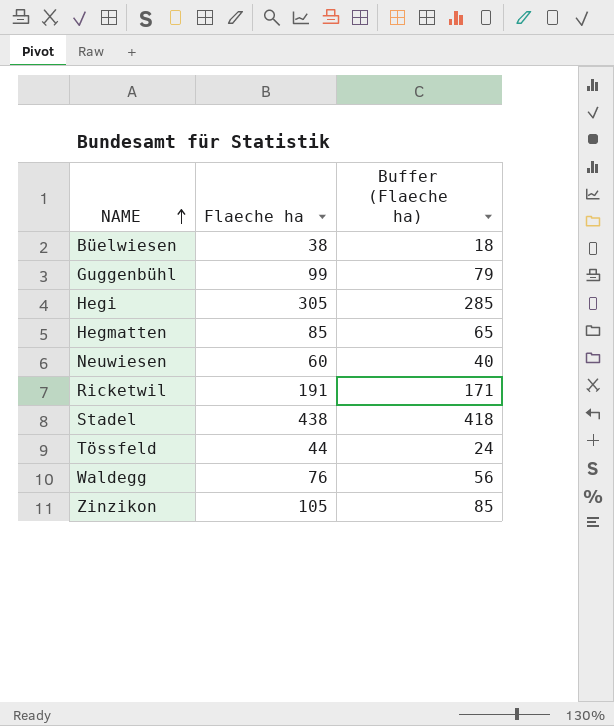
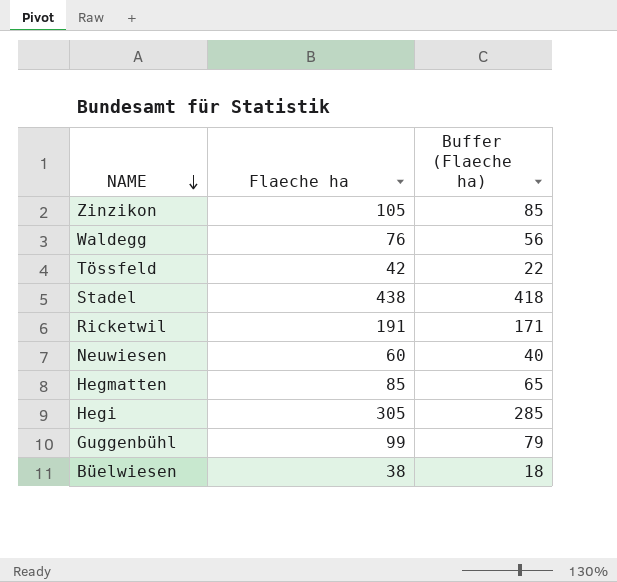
row order: NAME ascending -> NAME descending
Tössfeld | Flaeche ha: 44 -> 42
Tössfeld | Buffer (Flaeche ha): 24 -> 22

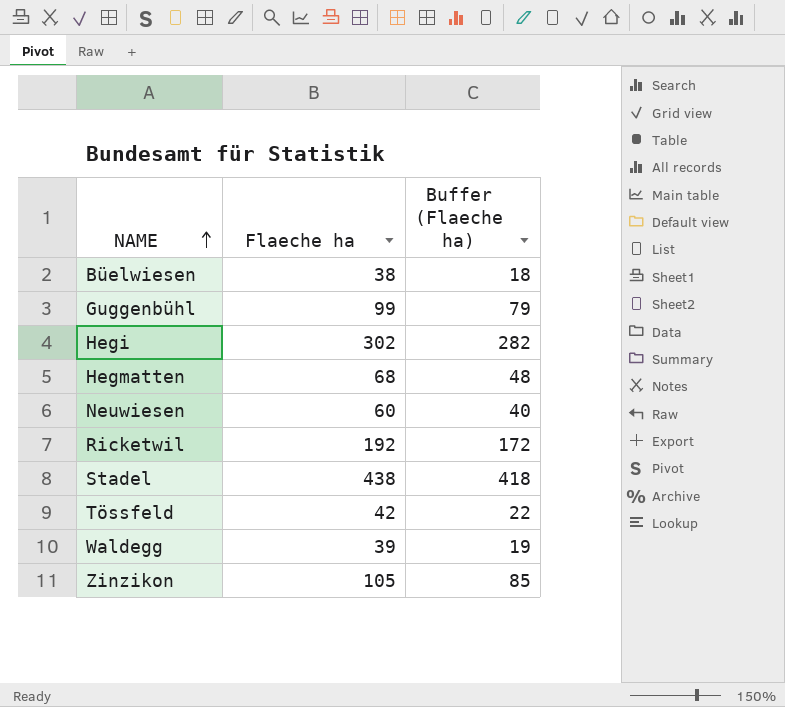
row order: NAME descending -> NAME ascending
Hegi | Flaeche ha: 305 -> 302
Hegi | Buffer (Flaeche ha): 285 -> 282
Hegmatten | Flaeche ha: 85 -> 68
Hegmatten | Buffer (Flaeche ha): 65 -> 48
Ricketwil | Flaeche ha: 191 -> 192
Ricketwil | Buffer (Flaeche ha): 171 -> 172
Waldegg | Flaeche ha: 76 -> 39
Waldegg | Buffer (Flaeche ha): 56 -> 19

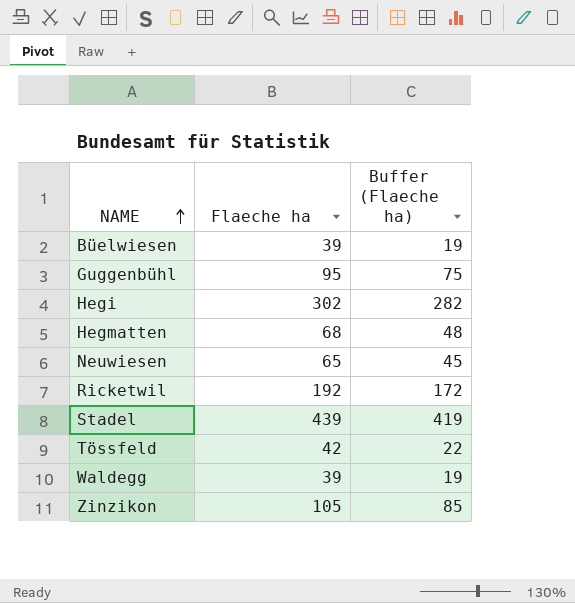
Büelwiesen | Flaeche ha: 38 -> 39
Büelwiesen | Buffer (Flaeche ha): 18 -> 19
Guggenbühl | Flaeche ha: 99 -> 95
Guggenbühl | Buffer (Flaeche ha): 79 -> 75
Neuwiesen | Flaeche ha: 60 -> 65
Neuwiesen | Buffer (Flaeche ha): 40 -> 45
Stadel | Flaeche ha: 438 -> 439
Stadel | Buffer (Flaeche ha): 418 -> 419

